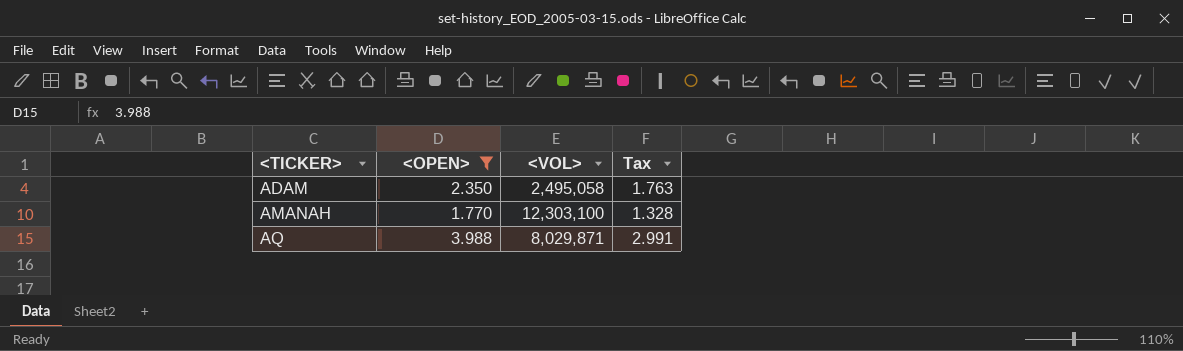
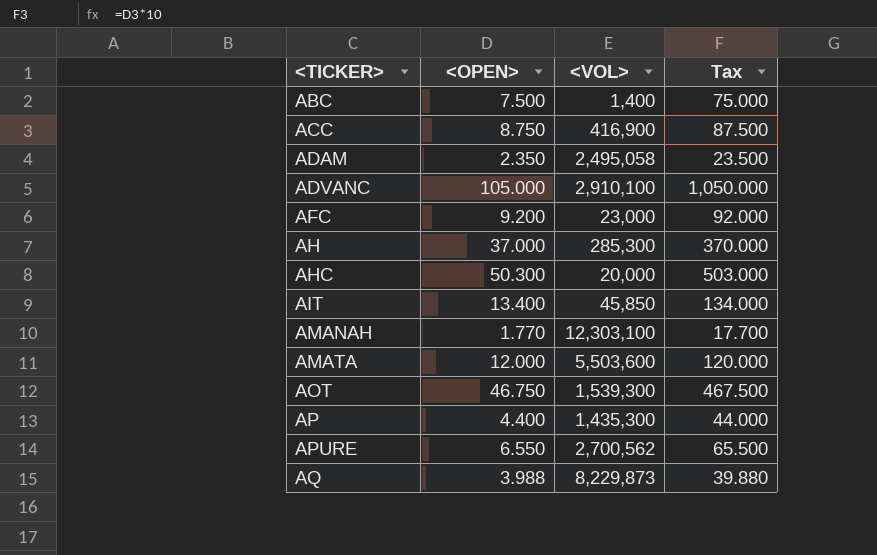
filter: <OPEN> <= 3.988 -> none
column Tax | formula: [<OPEN>] * 0.75 -> [<OPEN>] * 10
AQ | <VOL>: 8,029,871 -> 8,229,873

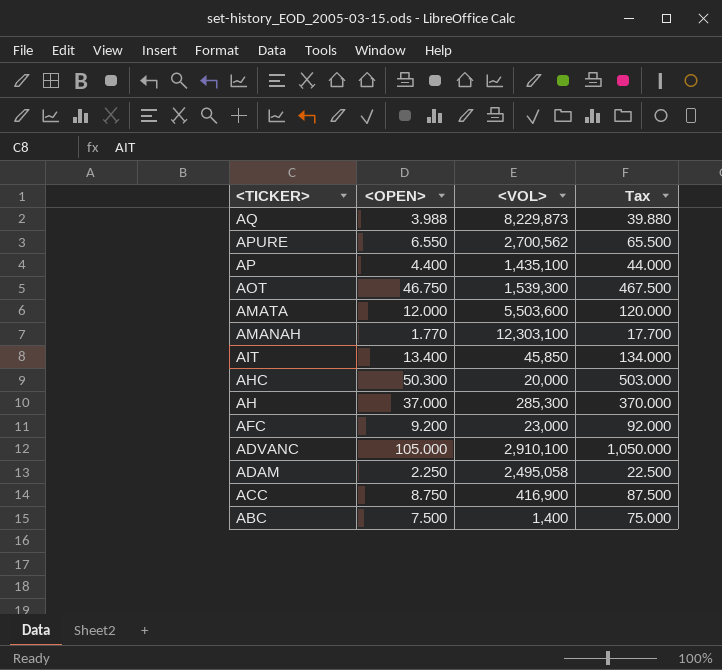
row order: <TICKER> ascending -> <TICKER> descending
AP | <VOL>: 1,435,300 -> 1,435,100
ADAM | <OPEN>: 2.350 -> 2.250
ADAM | Tax: 23.500 -> 22.500

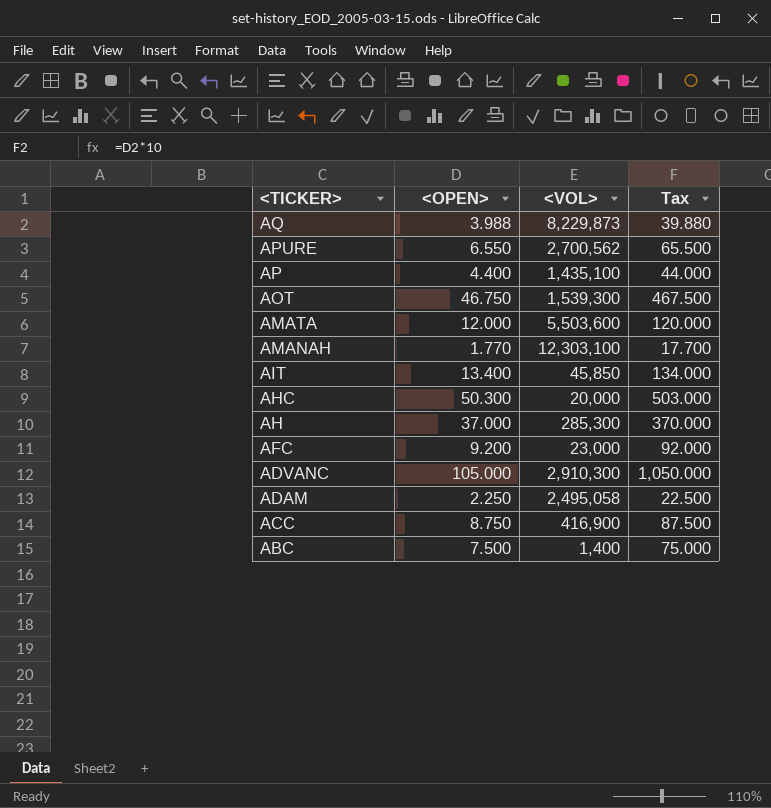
ADVANC | <VOL>: 2,910,100 -> 2,910,300

